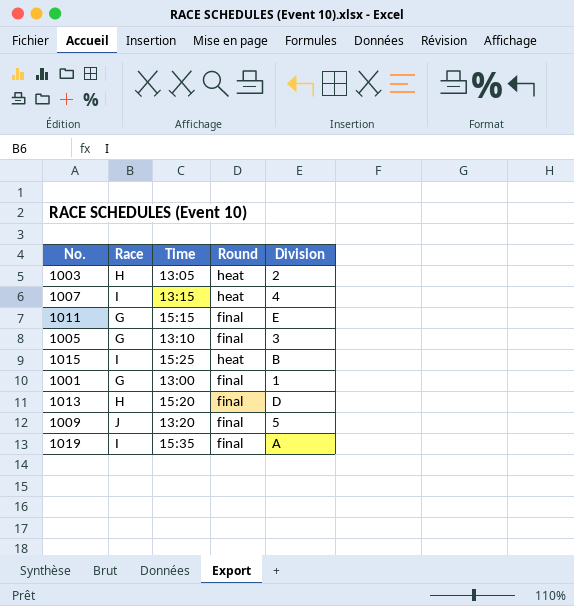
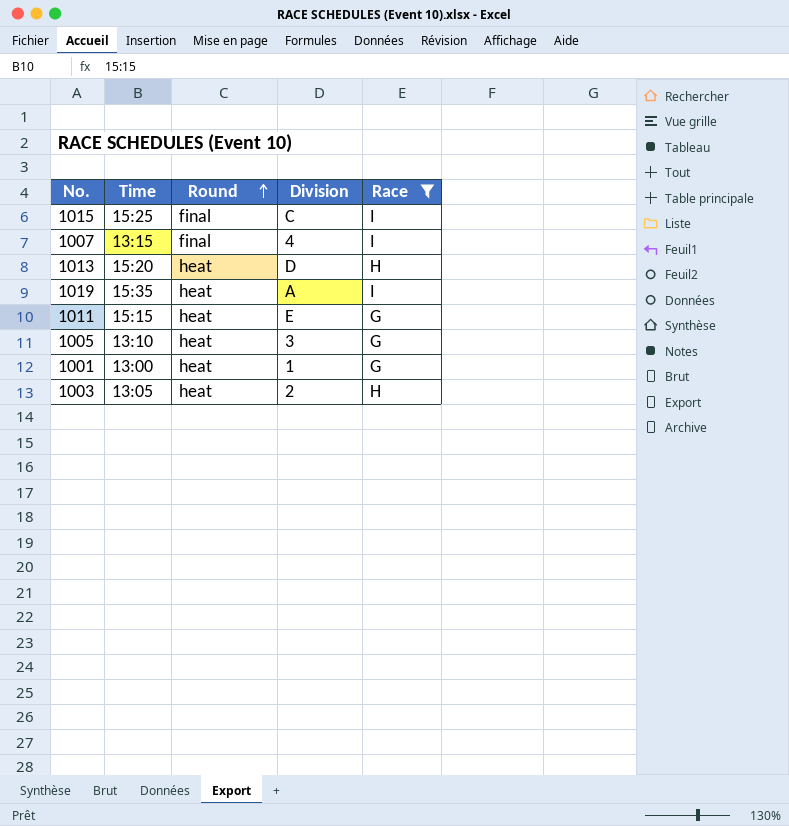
filter: none -> Race != J
row order: none -> Round ascending
column Race | position: 2 -> 5
1015 | Round: heat -> final
1015 | Division: B -> C
1007 | Round: heat -> final
1013 | Round: final -> heat
1019 | Round: final -> heat
1011 | Round: final -> heat
1005 | Round: final -> heat
1001 | Round: final -> heat

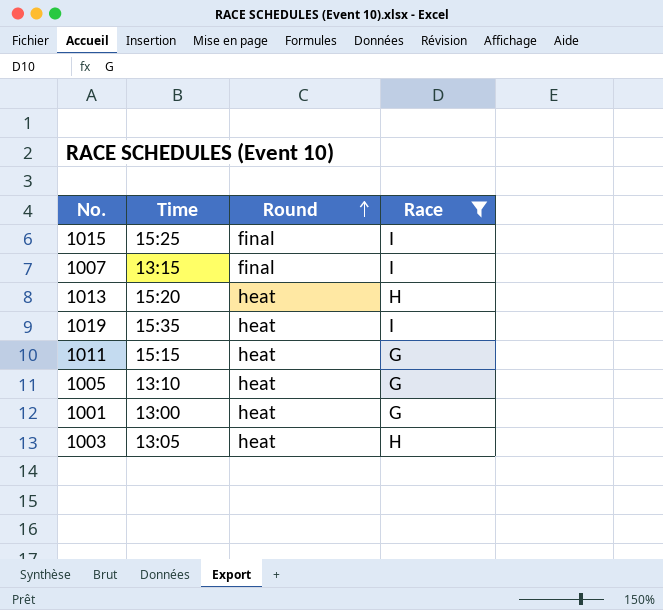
column Division | position: 4 -> none

